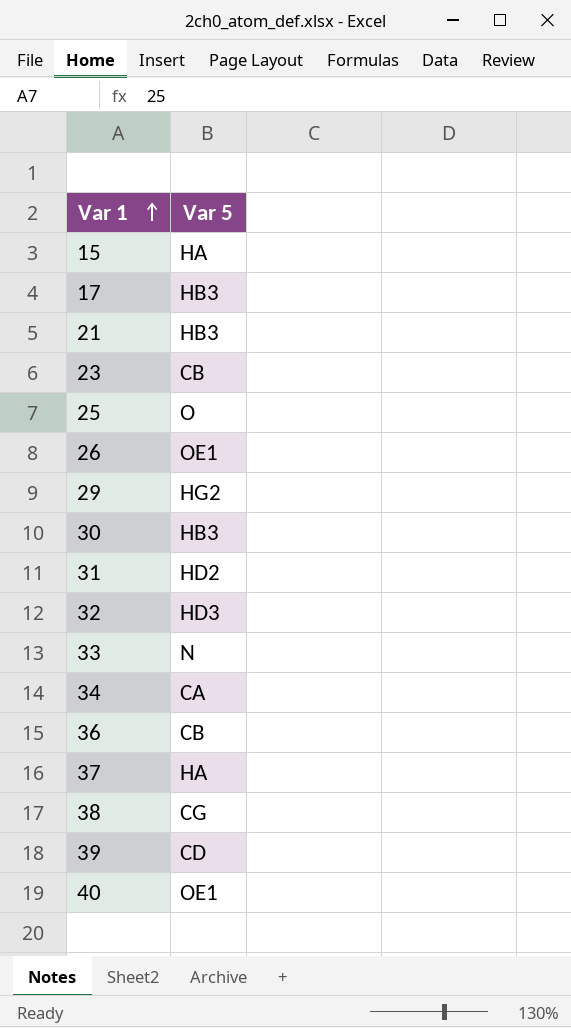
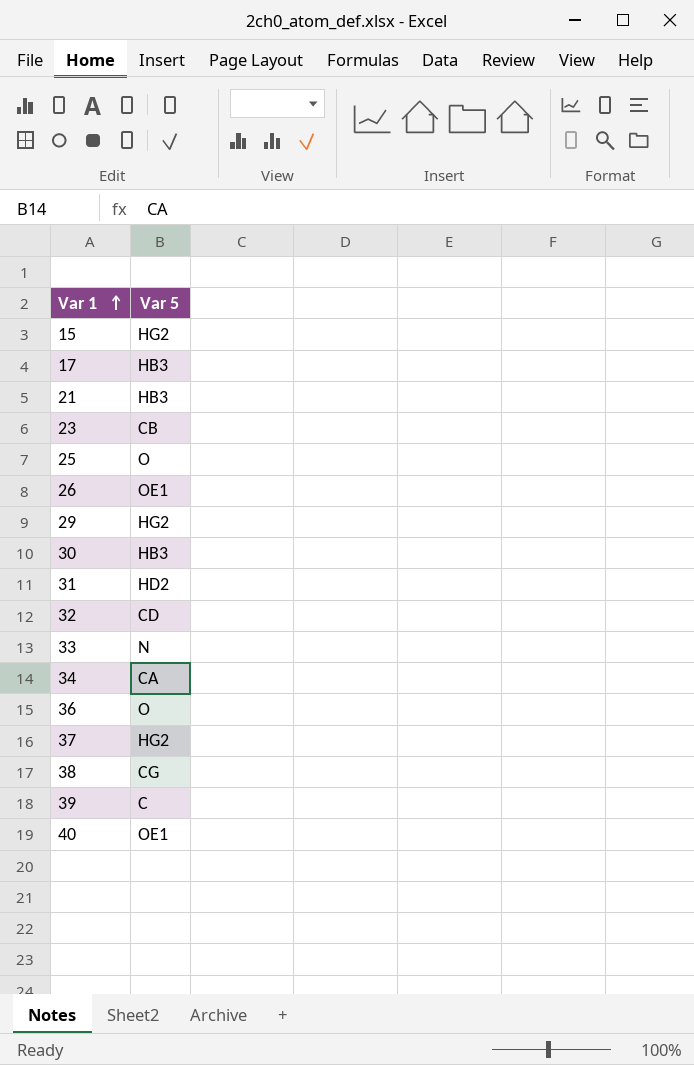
15 | Var 5: HA -> HG2
32 | Var 5: HD3 -> CD
36 | Var 5: CB -> O
37 | Var 5: HA -> HG2
39 | Var 5: CD -> C

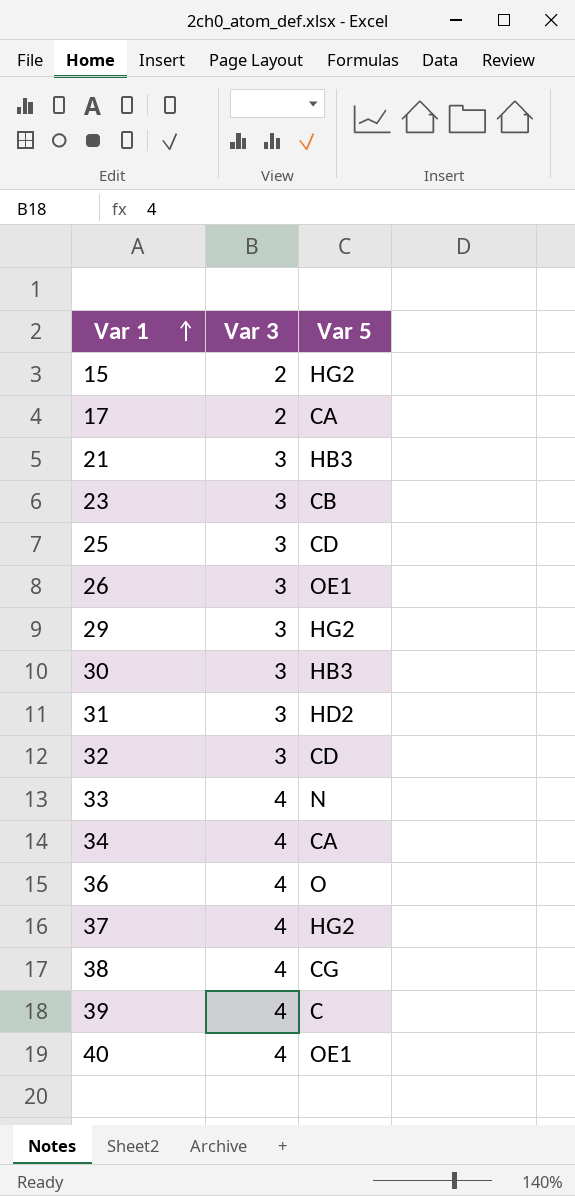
column Var 3 | position: none -> 2
17 | Var 5: HB3 -> CA
25 | Var 5: O -> CD

